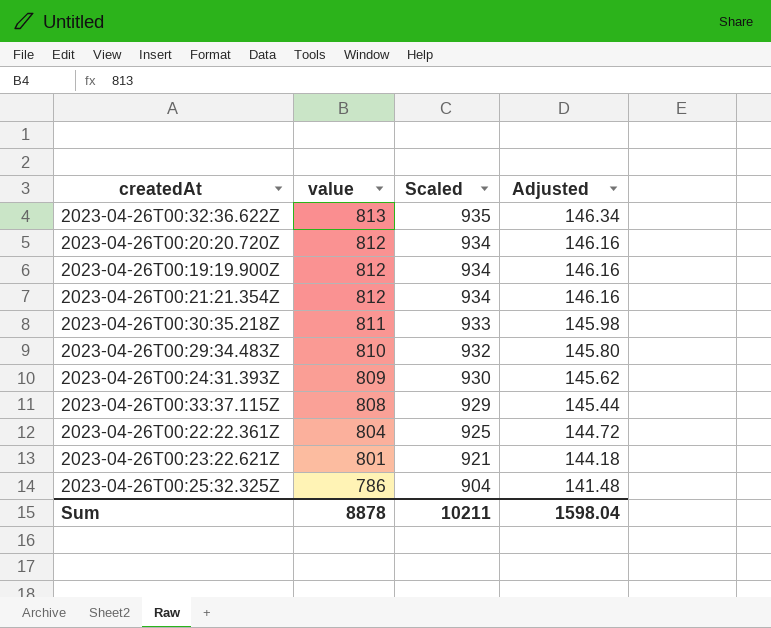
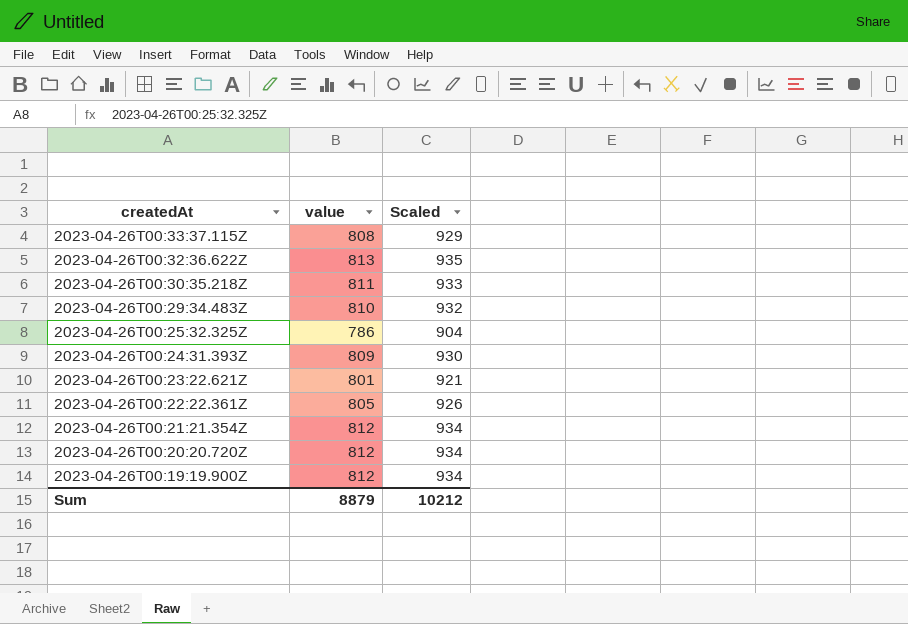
row order: value descending -> createdAt descending
column Adjusted | formula: [value] * 0.18 -> none
2023-04-26T00:22:22.361Z | value: 804 -> 805
2023-04-26T00:22:22.361Z | Scaled: 925 -> 926
Sum | value: 8878 -> 8879
Sum | Scaled: 10211 -> 10212

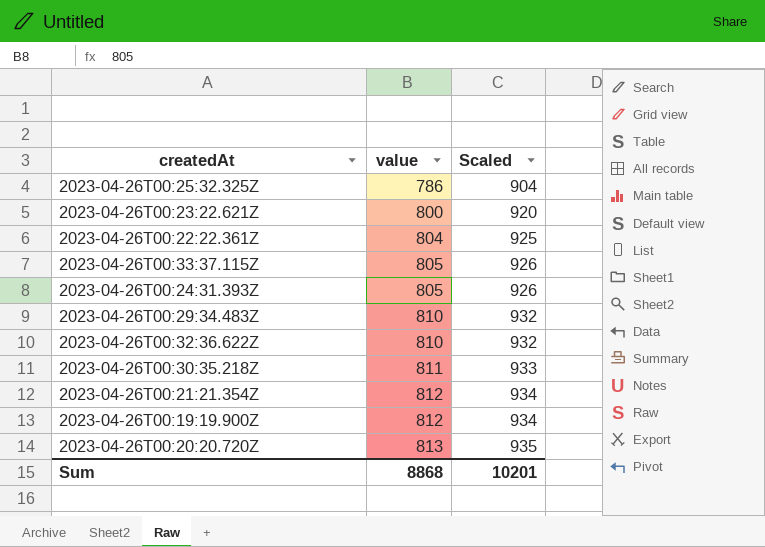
row order: createdAt descending -> value ascending
2023-04-26T00:23:22.621Z | value: 801 -> 800
2023-04-26T00:23:22.621Z | Scaled: 921 -> 920
2023-04-26T00:22:22.361Z | value: 805 -> 804
2023-04-26T00:22:22.361Z | Scaled: 926 -> 925
2023-04-26T00:33:37.115Z | value: 808 -> 805
2023-04-26T00:33:37.115Z | Scaled: 929 -> 926
2023-04-26T00:24:31.393Z | value: 809 -> 805
2023-04-26T00:24:31.393Z | Scaled: 930 -> 926
2023-04-26T00:32:36.622Z | value: 813 -> 810
2023-04-26T00:32:36.622Z | Scaled: 935 -> 932
2023-04-26T00:20:20.720Z | value: 812 -> 813
2023-04-26T00:20:20.720Z | Scaled: 934 -> 935
Sum | value: 8879 -> 8868
Sum | Scaled: 10212 -> 10201

